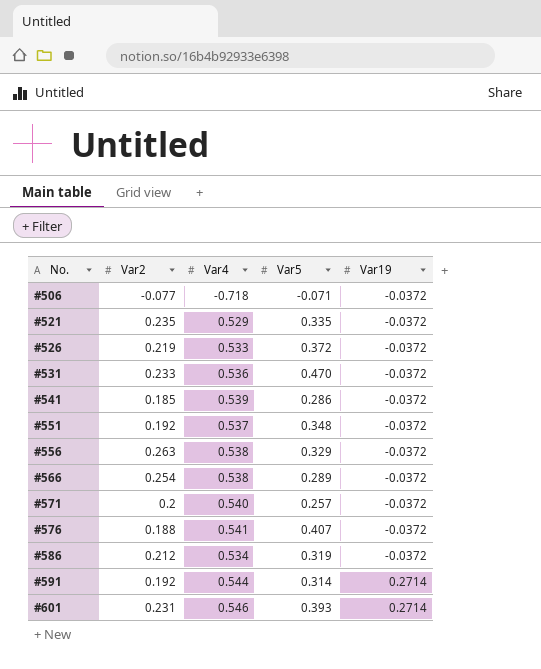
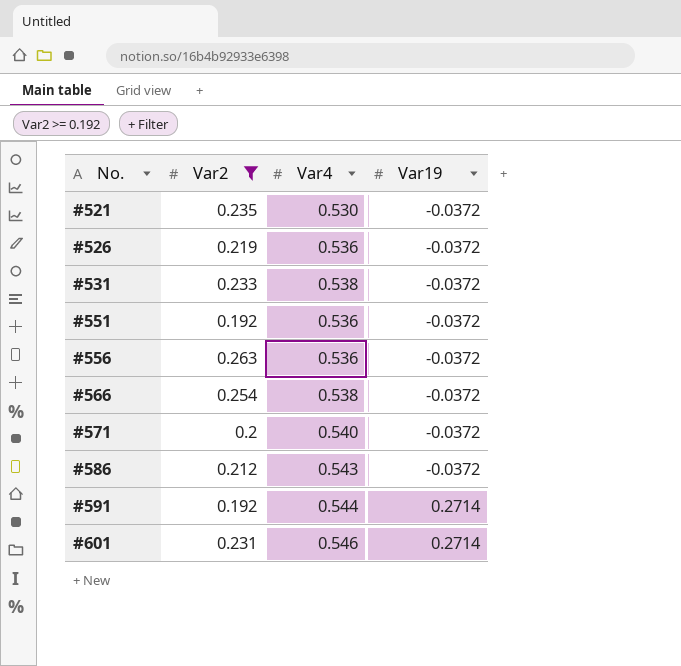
filter: none -> Var2 >= 0.192
column Var5 | position: 4 -> none
#521 | Var4: 0.529 -> 0.530
#526 | Var4: 0.533 -> 0.536
#531 | Var4: 0.536 -> 0.538
#551 | Var4: 0.537 -> 0.536
#556 | Var4: 0.538 -> 0.536
#586 | Var4: 0.534 -> 0.543

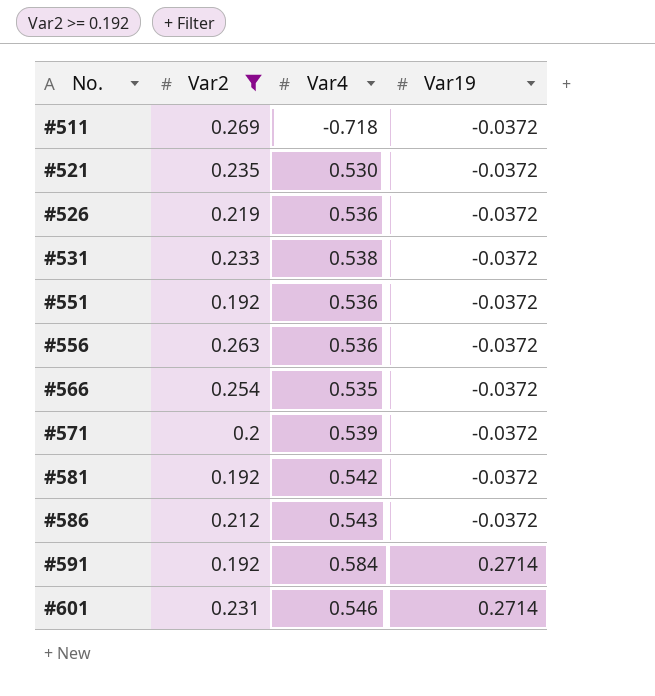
row #511: none -> 0.269 | -0.718 | -0.0372
#566 | Var4: 0.538 -> 0.535
#571 | Var4: 0.540 -> 0.539
row #581: none -> 0.192 | 0.542 | -0.0372
#591 | Var4: 0.544 -> 0.584

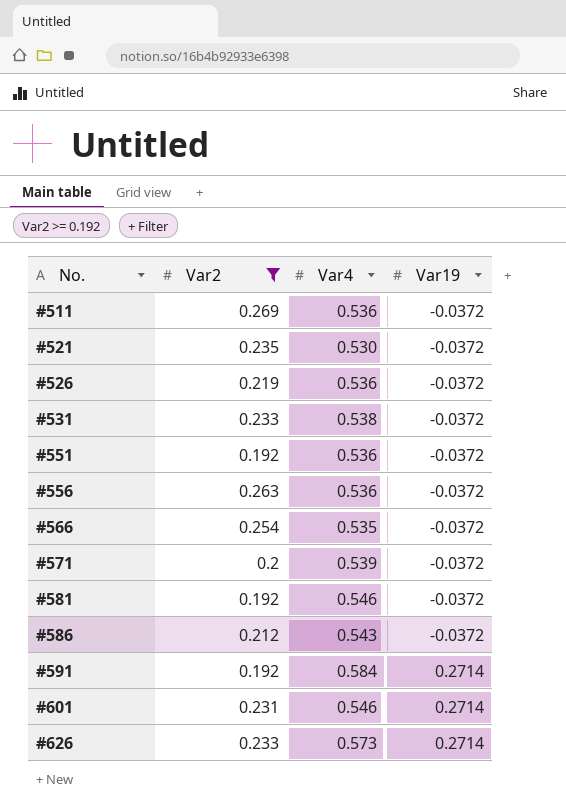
#511 | Var4: -0.718 -> 0.536
#581 | Var4: 0.542 -> 0.546
row #626: none -> 0.233 | 0.573 | 0.2714

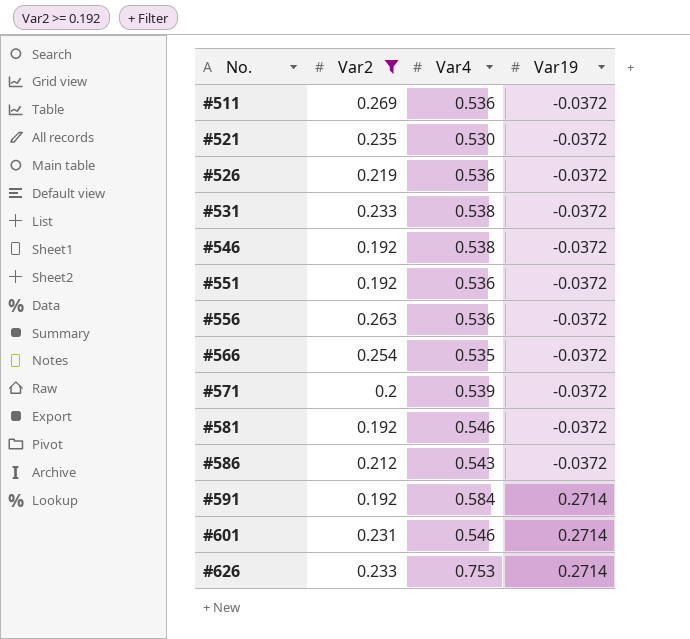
row #546: none -> 0.192 | 0.538 | -0.0372
#626 | Var4: 0.573 -> 0.753

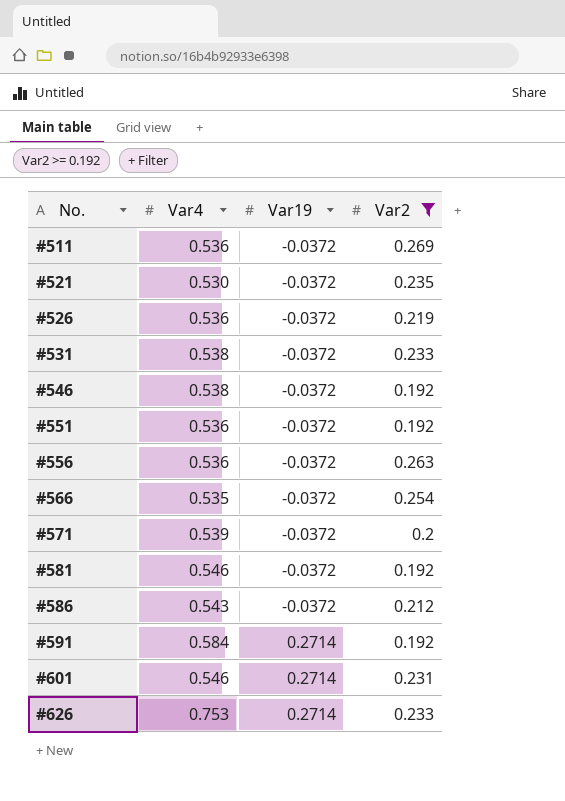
column Var2 | position: 2 -> 4

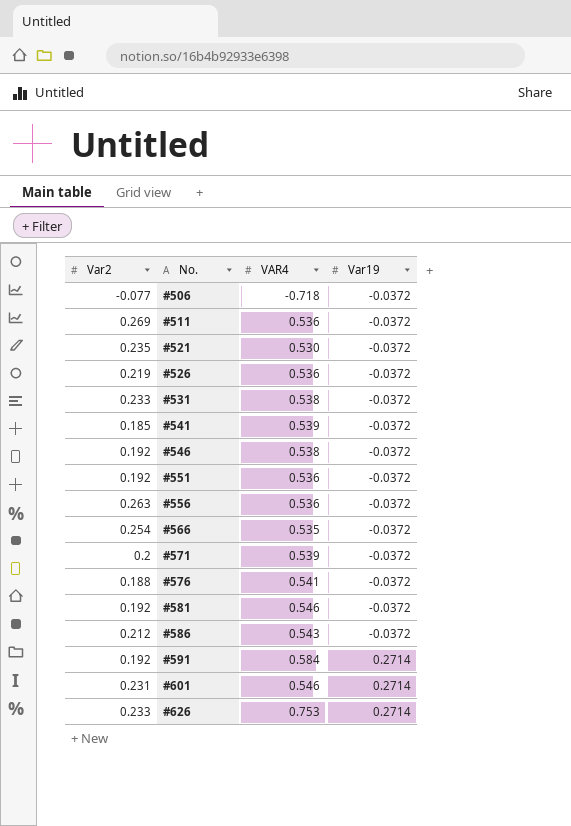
filter: Var2 >= 0.192 -> none
column Var2 | position: 4 -> 1
column name: Var4 -> VAR4

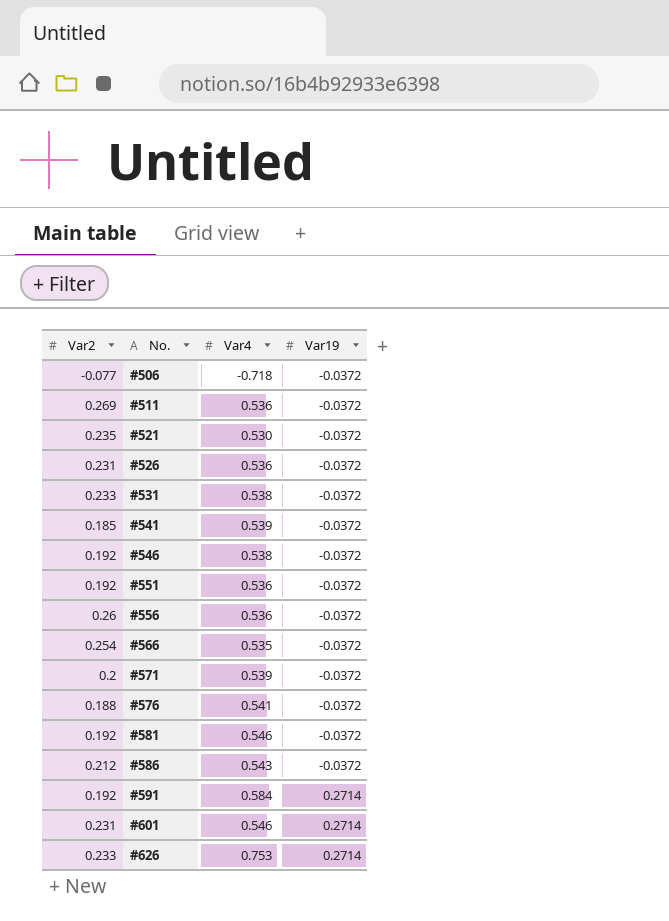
column name: VAR4 -> Var4
#526 | Var2: 0.219 -> 0.231
#556 | Var2: 0.263 -> 0.26

